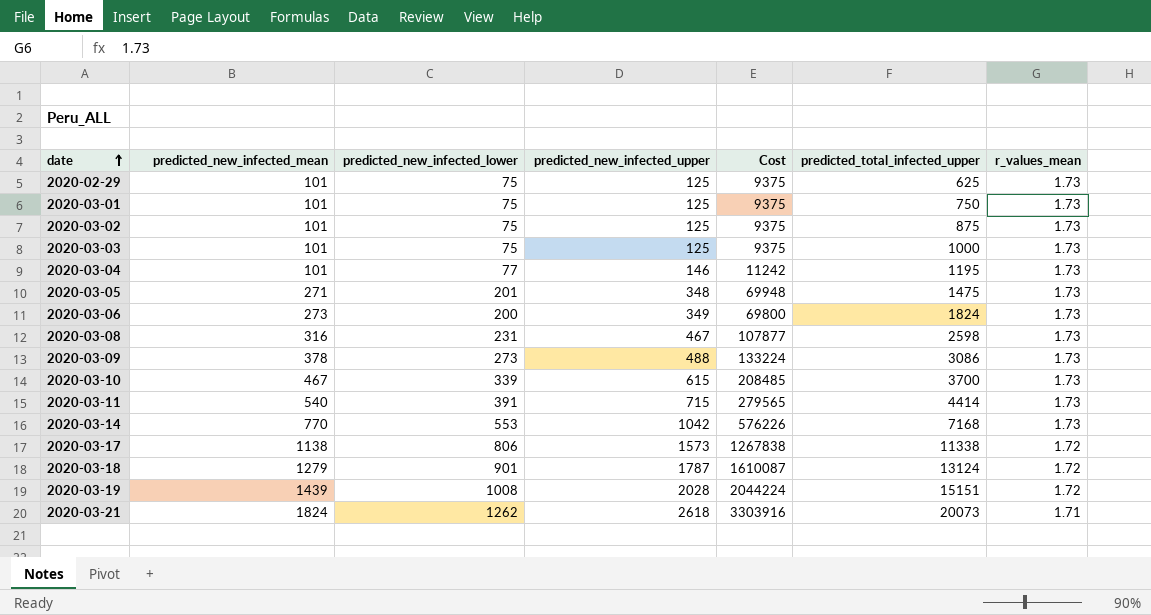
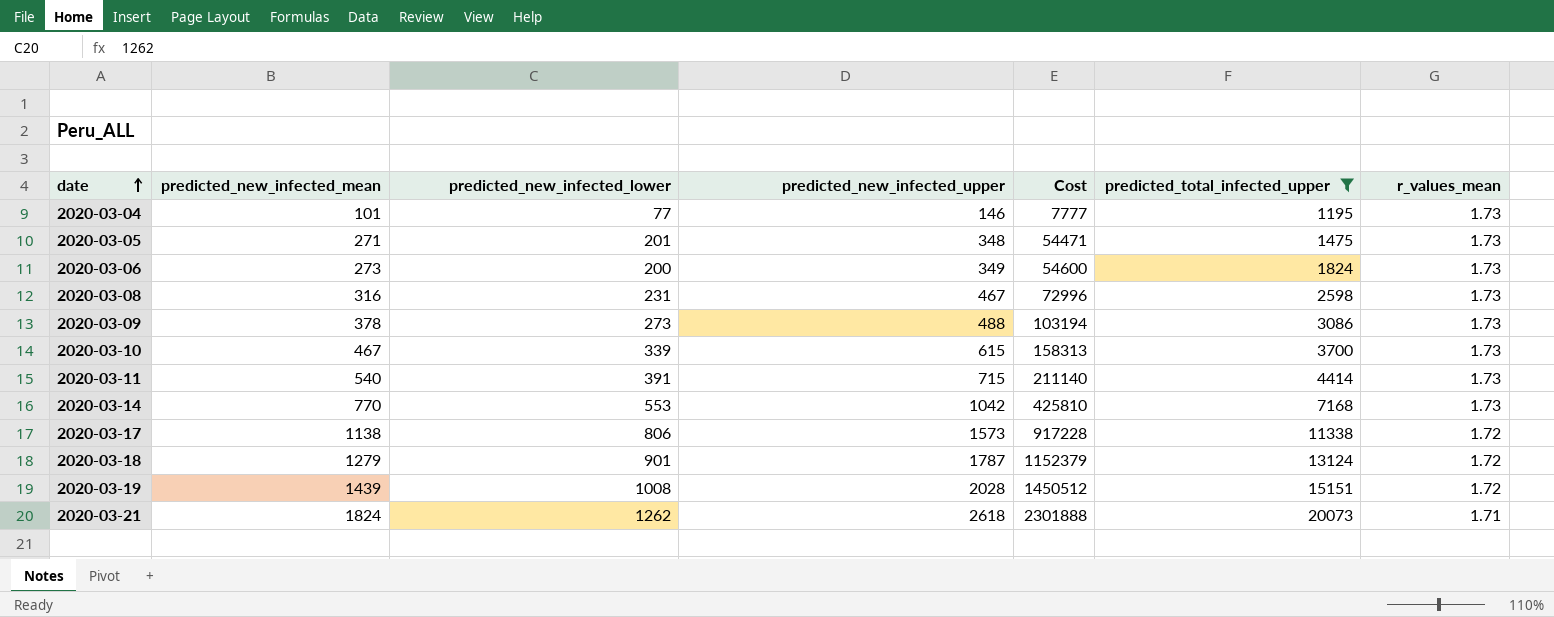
filter: none -> predicted_total_infected_upper >= 1195
column Cost | formula: [predicted_new_infected_lower] * [predicted_new_infected_upper] -> [predicted_new_infected_mean] * [predicted_new_infected_lower]

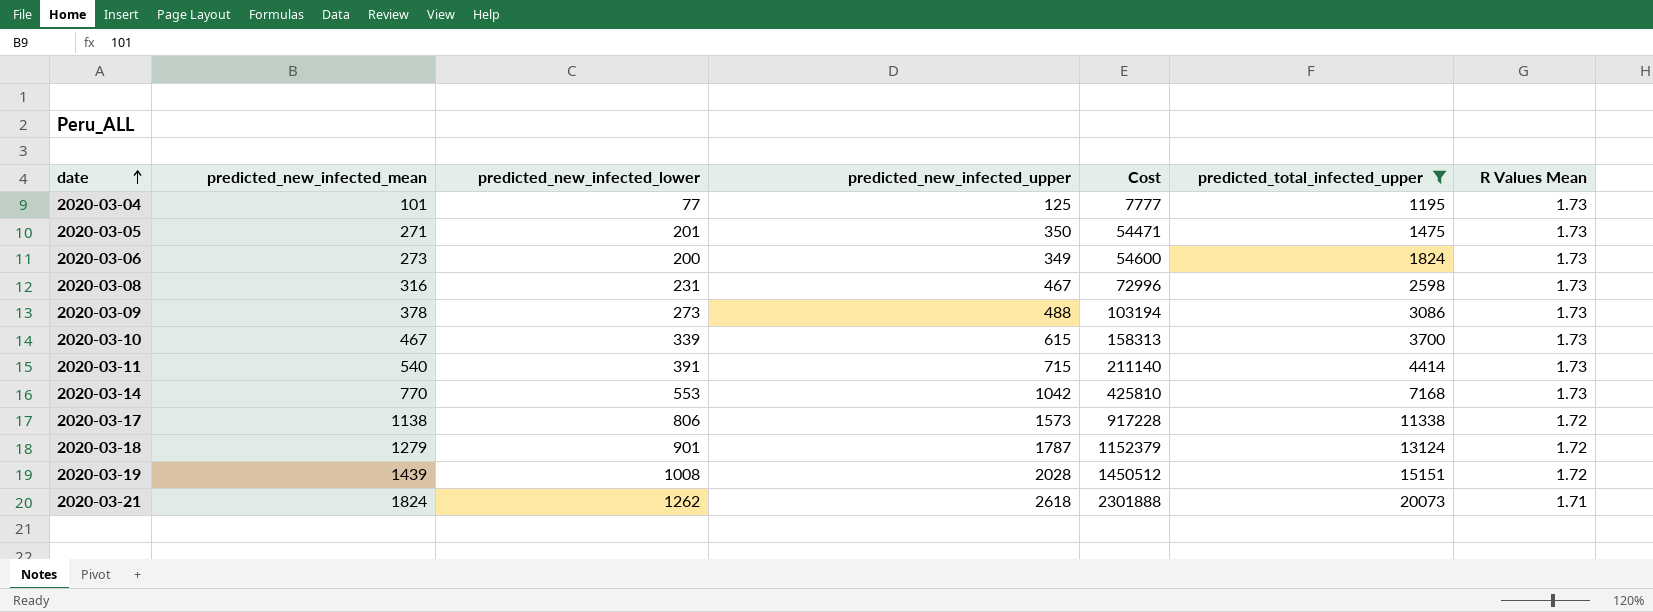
column name: r_values_mean -> R Values Mean
2020-03-04 | predicted_new_infected_upper: 146 -> 125
2020-03-05 | predicted_new_infected_upper: 348 -> 350

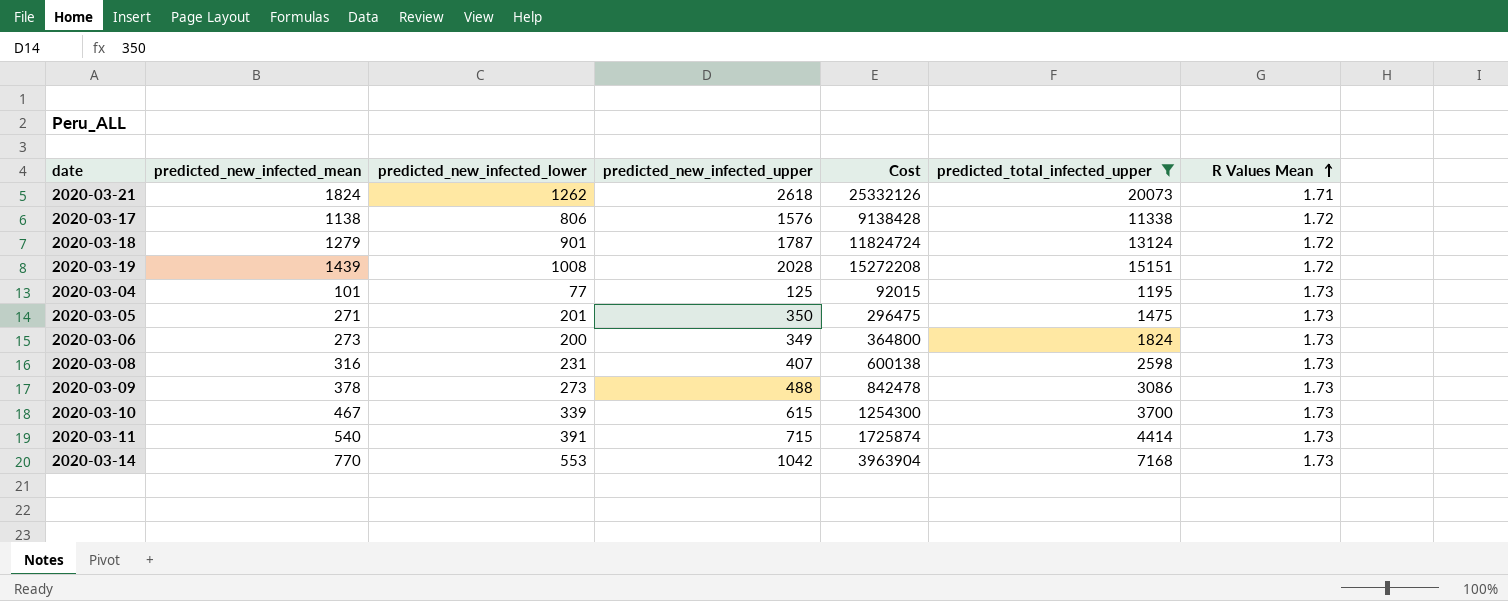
row order: date ascending -> R Values Mean ascending
column Cost | formula: [predicted_new_infected_mean] * [predicted_new_infected_lower] -> [predicted_new_infected_lower] * [predicted_total_infected_upper]
2020-03-17 | predicted_new_infected_upper: 1573 -> 1576
2020-03-08 | predicted_new_infected_upper: 467 -> 407

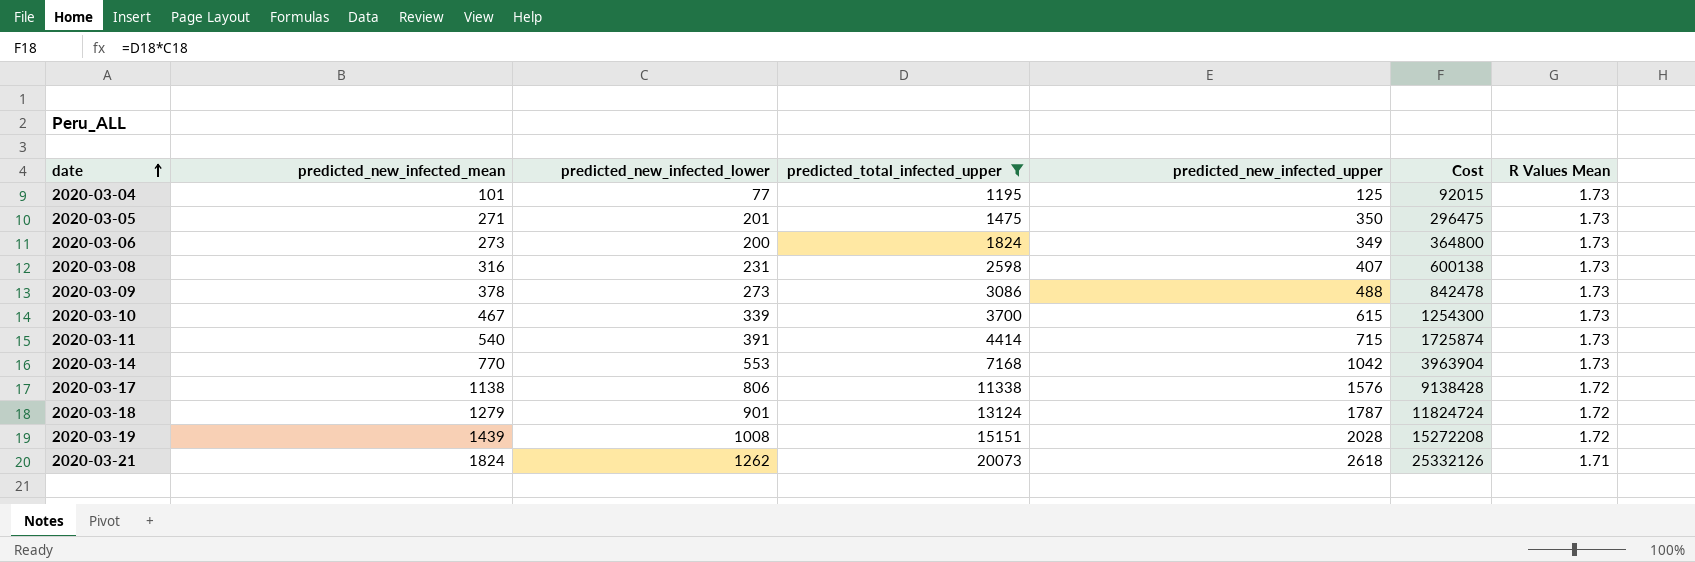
row order: R Values Mean ascending -> date ascending
column predicted_total_infected_upper | position: 6 -> 4

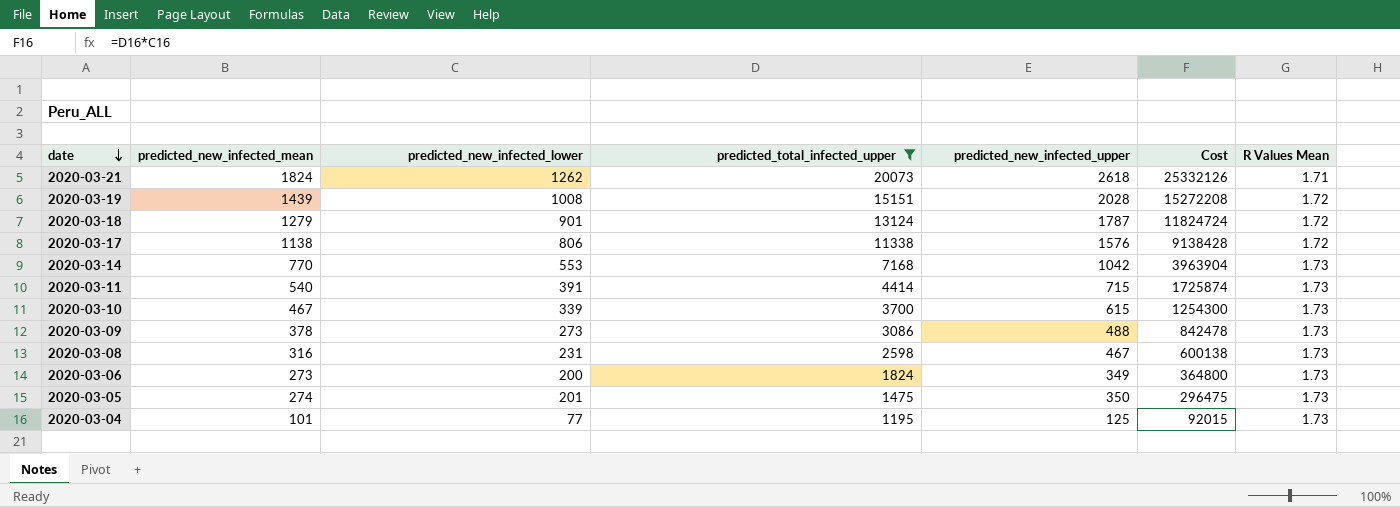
row order: date ascending -> date descending
2020-03-08 | predicted_new_infected_upper: 407 -> 467
2020-03-05 | predicted_new_infected_mean: 271 -> 274

